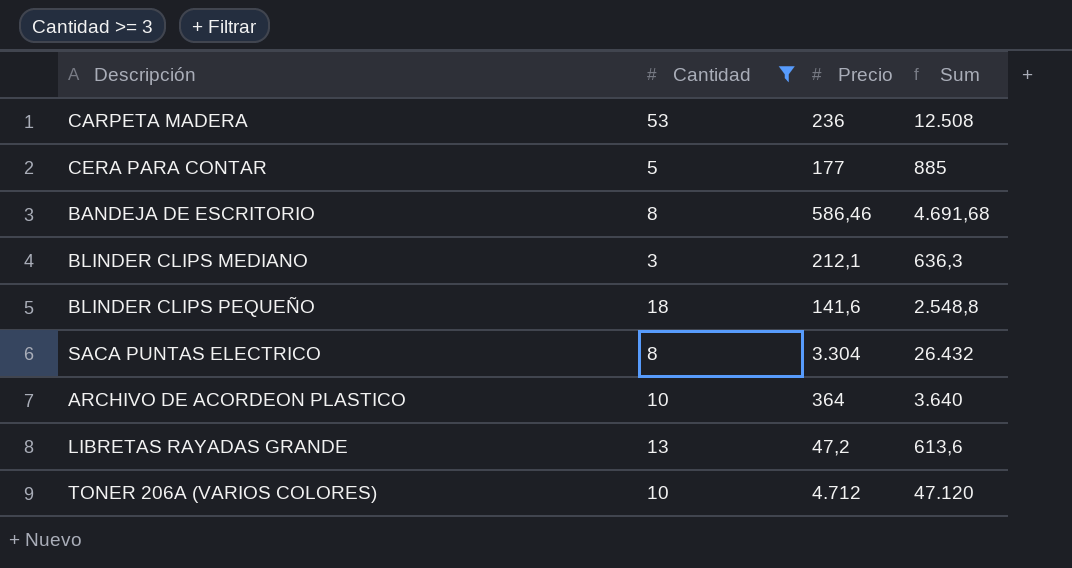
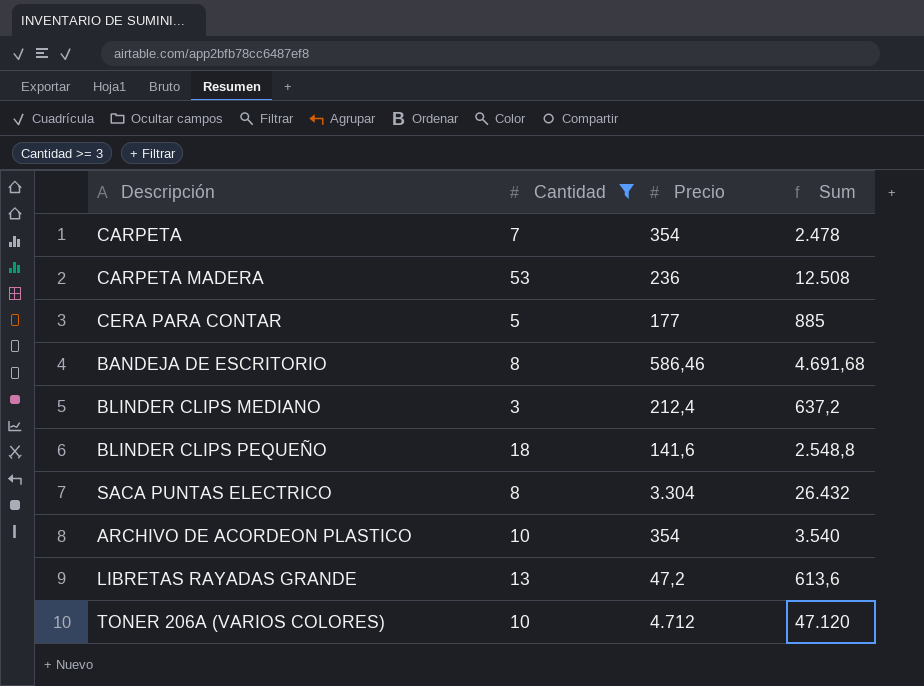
row CARPETA: none -> 7 | 354 | 2.478
BLINDER CLIPS MEDIANO | Precio: 212,1 -> 212,4
BLINDER CLIPS MEDIANO | Sum: 636,3 -> 637,2
ARCHIVO DE ACORDEON PLASTICO | Precio: 364 -> 354
ARCHIVO DE ACORDEON PLASTICO | Sum: 3.640 -> 3.540

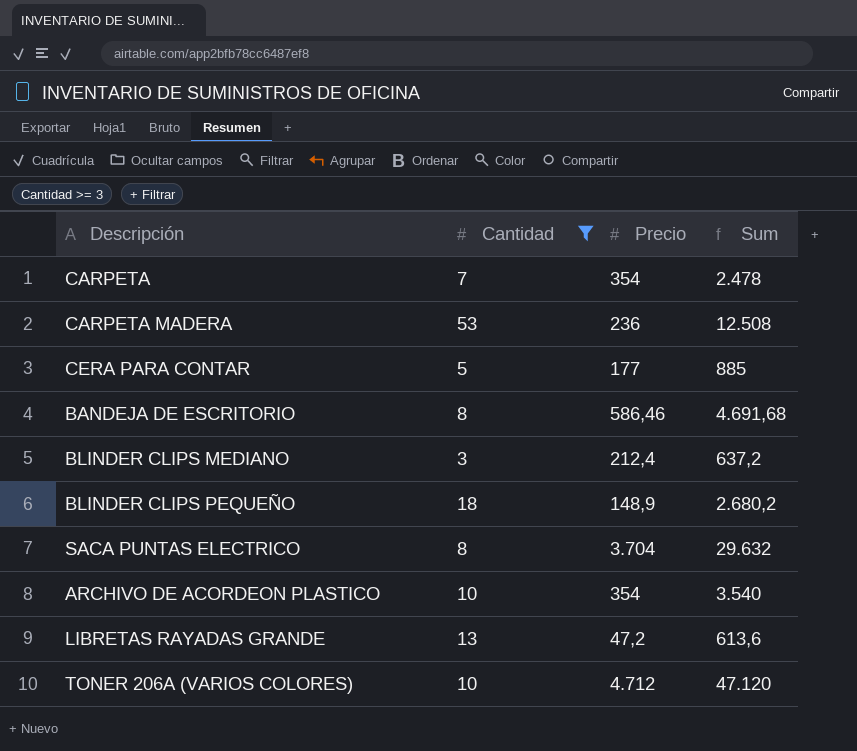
BLINDER CLIPS PEQUEÑO | Precio: 141,6 -> 148,9
BLINDER CLIPS PEQUEÑO | Sum: 2.548,8 -> 2.680,2
SACA PUNTAS ELECTRICO | Precio: 3.304 -> 3.704
SACA PUNTAS ELECTRICO | Sum: 26.432 -> 29.632

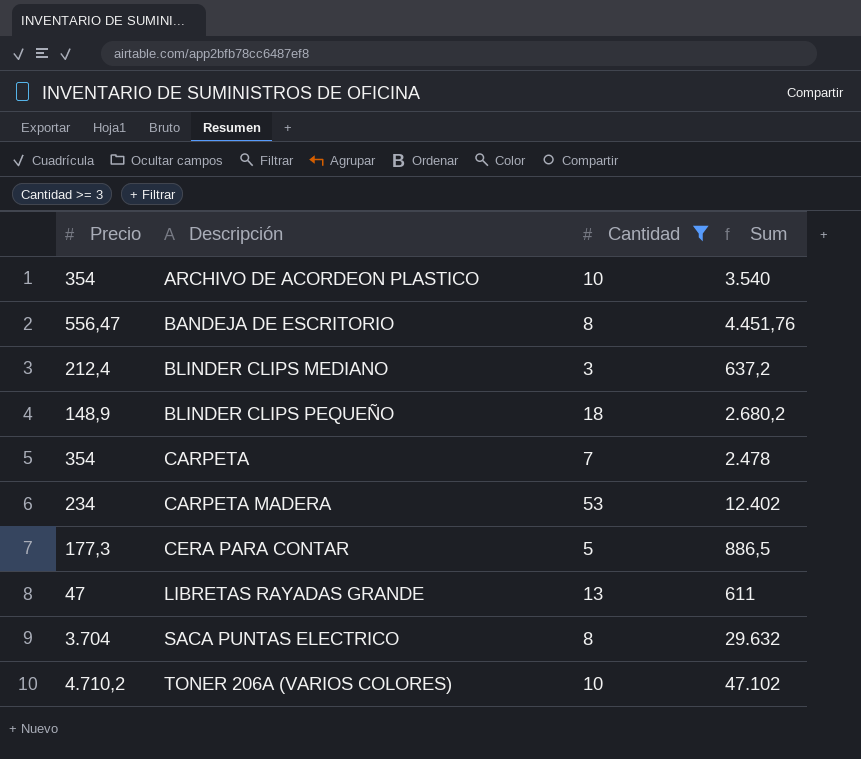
row order: none -> Descripción ascending
column Precio | position: 3 -> 1
BANDEJA DE ESCRITORIO | Precio: 586,46 -> 556,47
BANDEJA DE ESCRITORIO | Sum: 4.691,68 -> 4.451,76
CARPETA MADERA | Precio: 236 -> 234
CARPETA MADERA | Sum: 12.508 -> 12.402
CERA PARA CONTAR | Precio: 177 -> 177,3
CERA PARA CONTAR | Sum: 885 -> 886,5
LIBRETAS RAYADAS GRANDE | Precio: 47,2 -> 47
LIBRETAS RAYADAS GRANDE | Sum: 613,6 -> 611
TONER 206A (VARIOS COLORES) | Precio: 4.712 -> 4.710,2
TONER 206A (VARIOS COLORES) | Sum: 47.120 -> 47.102

